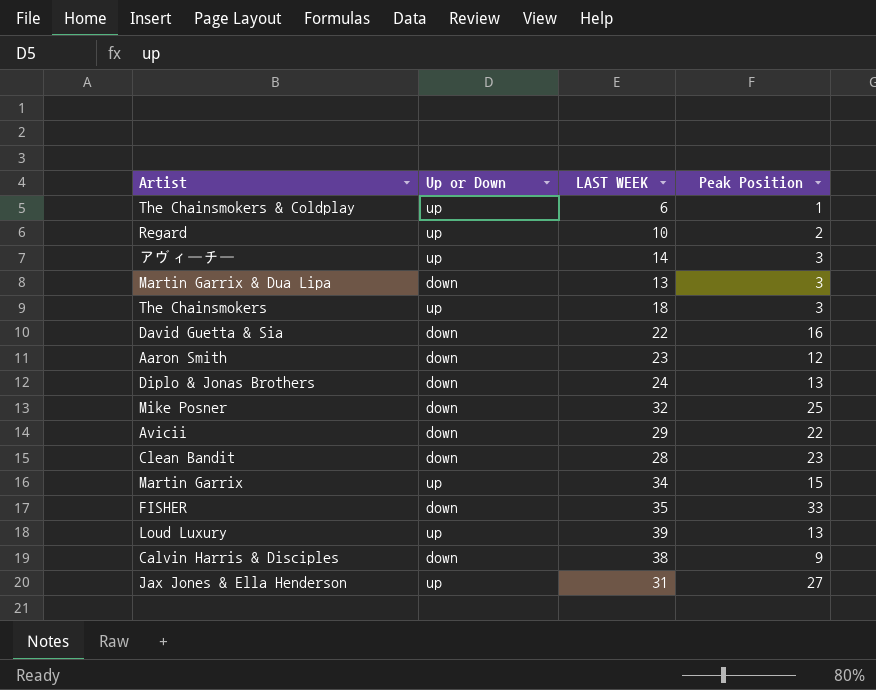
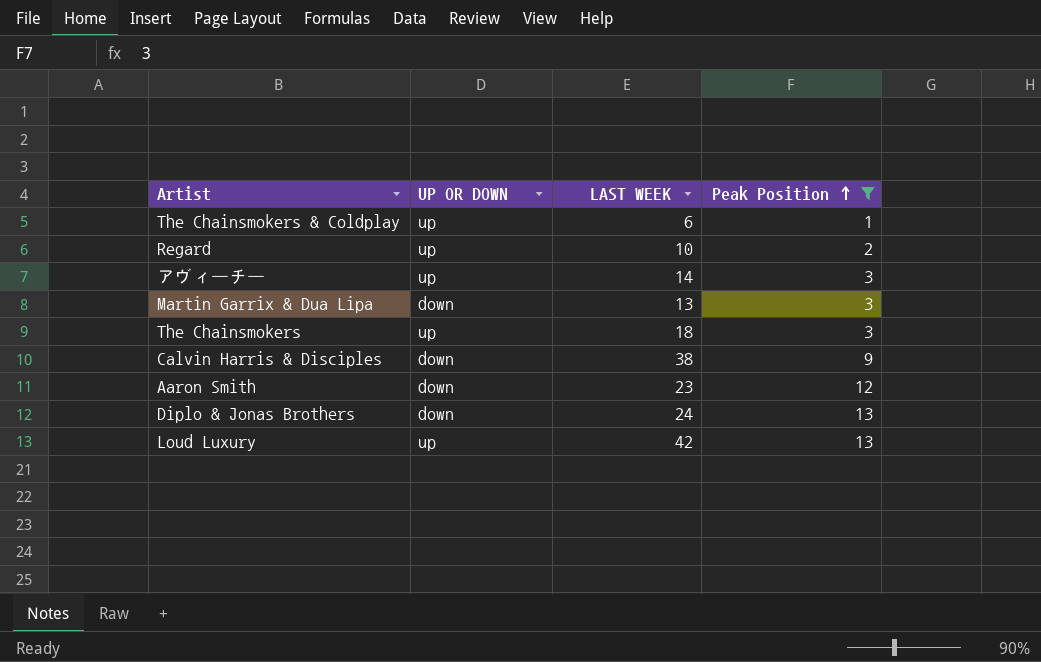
filter: none -> Peak Position <= 13
row order: none -> Peak Position ascending
column name: Up or Down -> UP OR DOWN
Loud Luxury | LAST WEEK: 39 -> 42

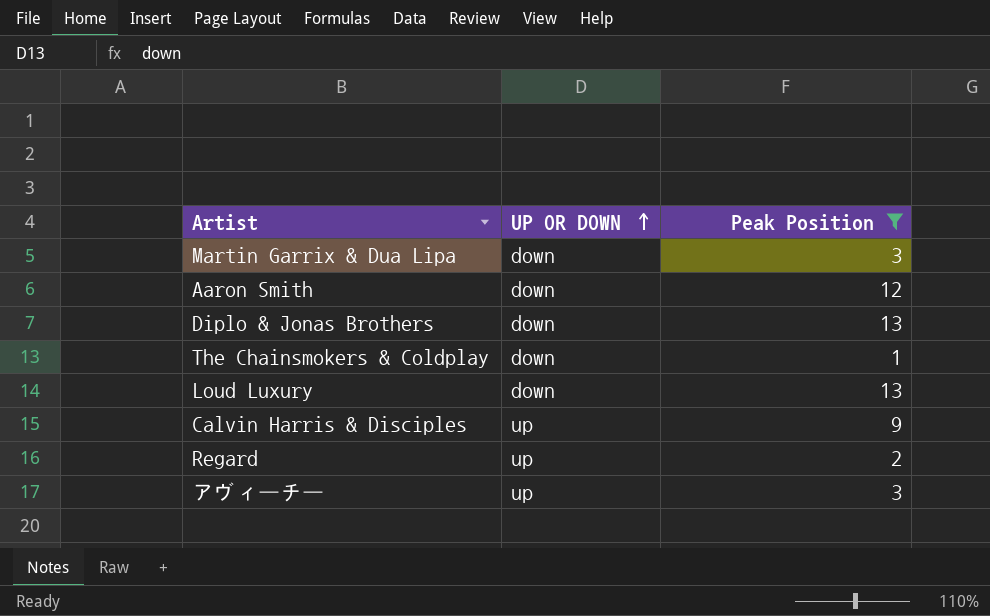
row order: Peak Position ascending -> UP OR DOWN ascending
column LAST WEEK | position: 3 -> none
row The Chainsmokers: up | 18 | 3 -> none
The Chainsmokers & Coldplay | UP OR DOWN: up -> down
Loud Luxury | UP OR DOWN: up -> down
Calvin Harris & Disciples | UP OR DOWN: down -> up

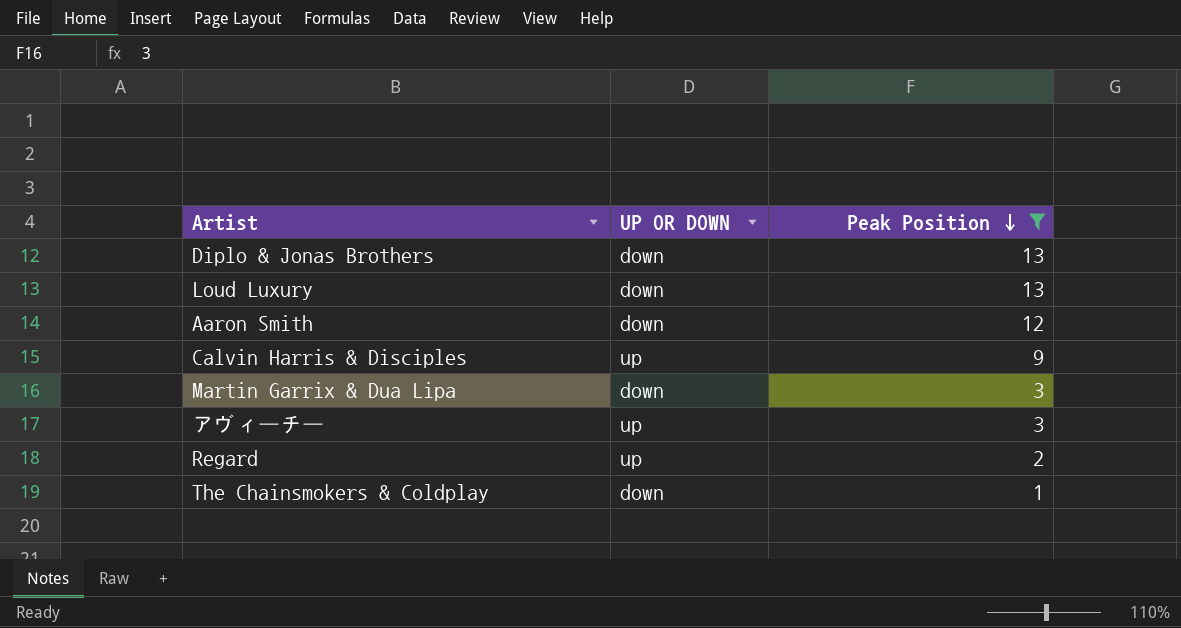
row order: UP OR DOWN ascending -> Peak Position descending

